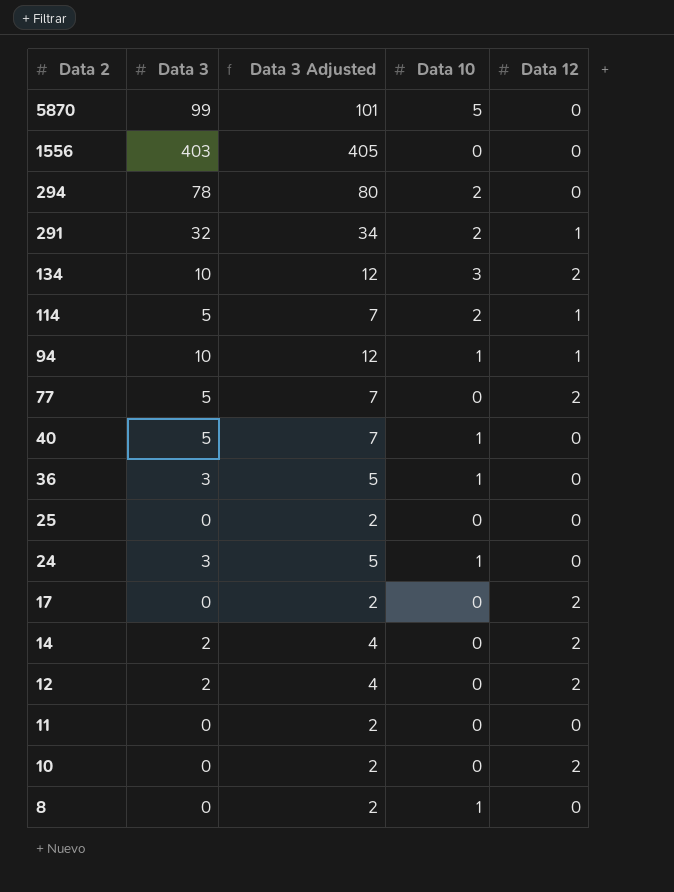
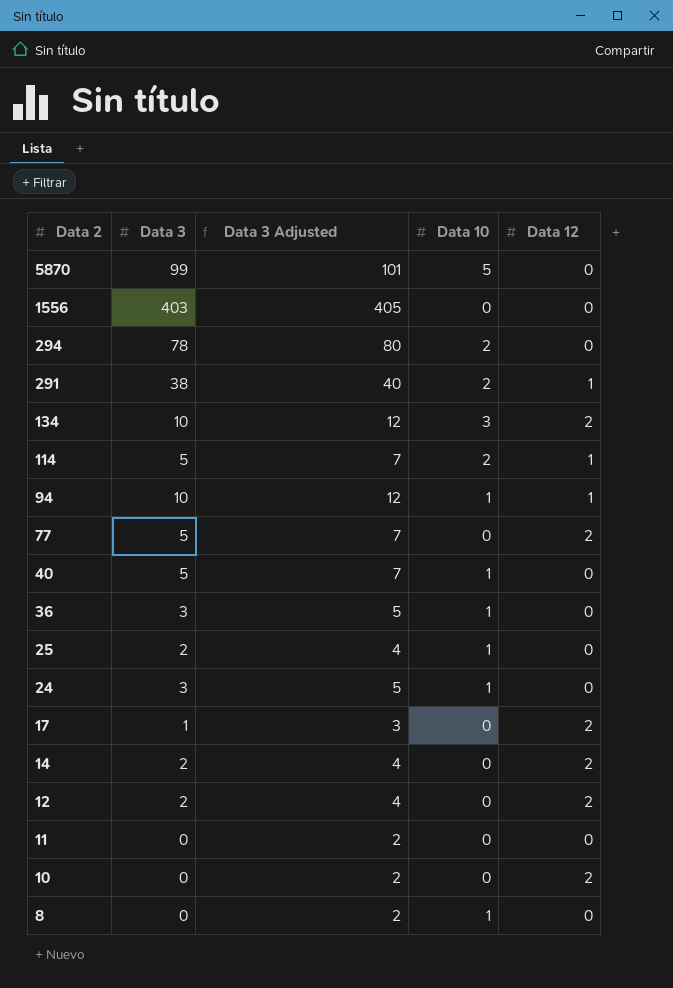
291 | Data 3: 32 -> 38
291 | Data 3 Adjusted: 34 -> 40
25 | Data 3: 0 -> 2
25 | Data 3 Adjusted: 2 -> 4
25 | Data 10: 0 -> 1
17 | Data 3: 0 -> 1
17 | Data 3 Adjusted: 2 -> 3

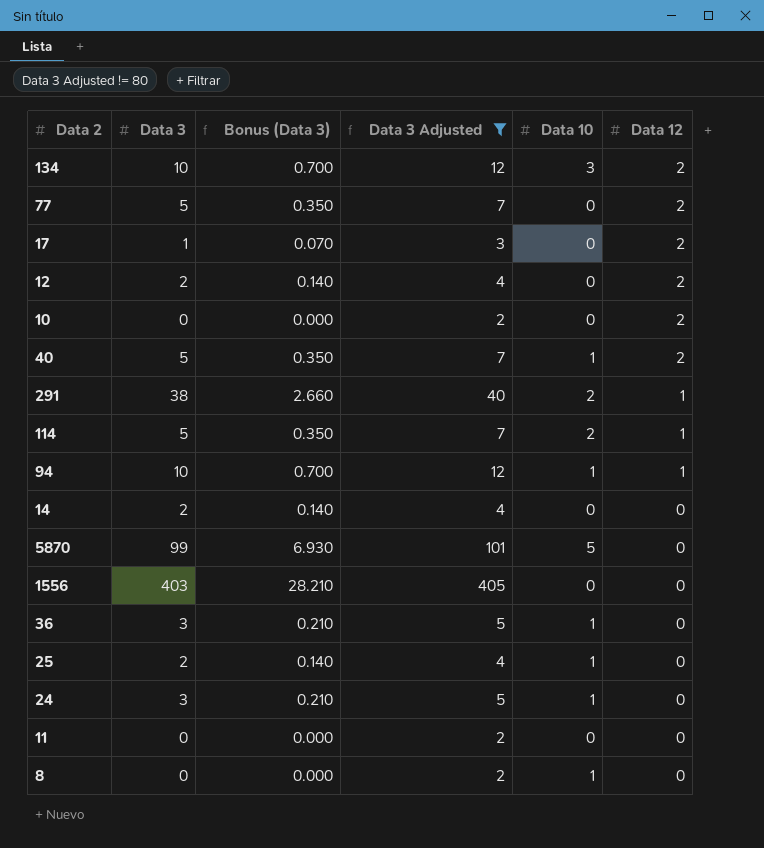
filter: none -> Data 3 Adjusted != 80
row order: Data 2 descending -> Data 12 descending
column Bonus (Data 3) | formula: none -> [Data 3] * 0.07
40 | Data 12: 0 -> 2
14 | Data 12: 2 -> 0

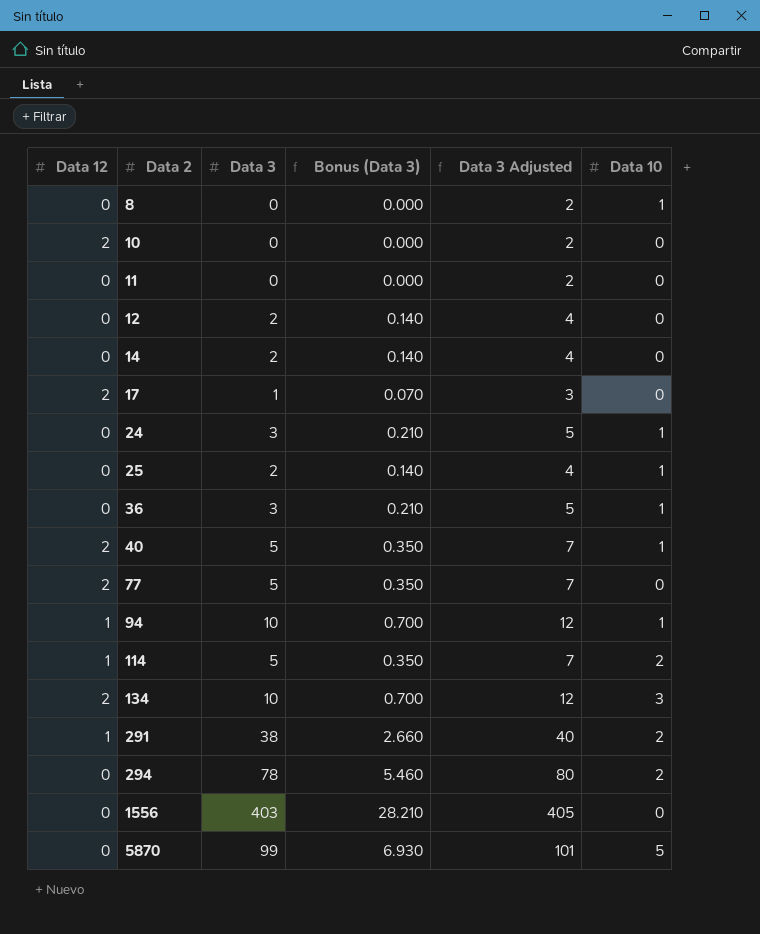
filter: Data 3 Adjusted != 80 -> none
row order: Data 12 descending -> Data 2 ascending
column Data 12 | position: 6 -> 1
12 | Data 12: 2 -> 0

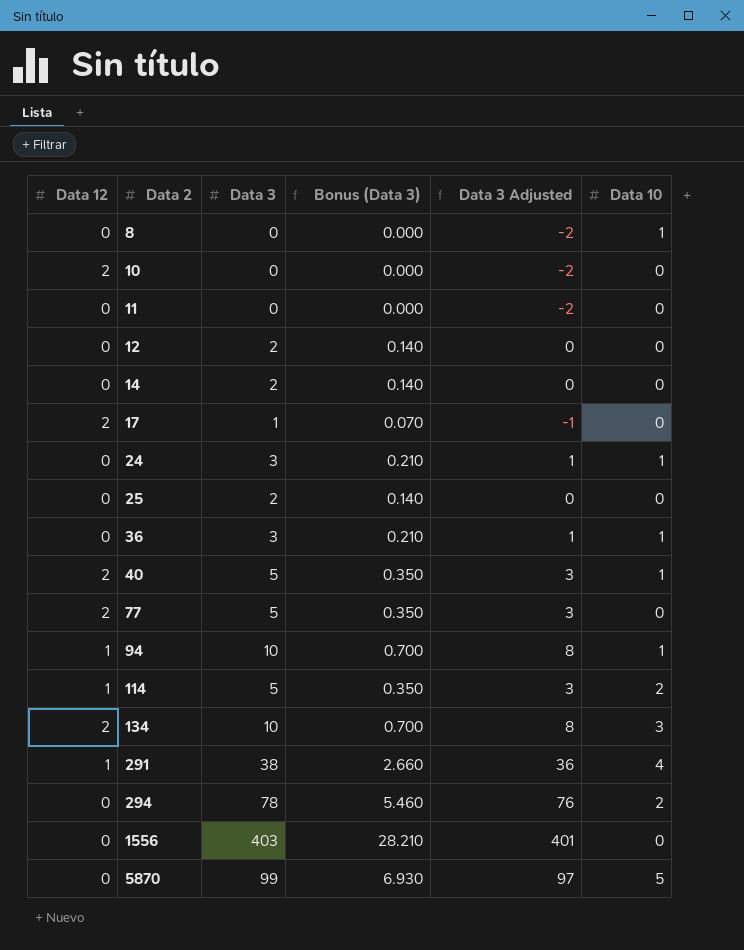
column Data 3 Adjusted | formula: [Data 3] + 2 -> [Data 3] - 2
25 | Data 10: 1 -> 0
291 | Data 10: 2 -> 4

